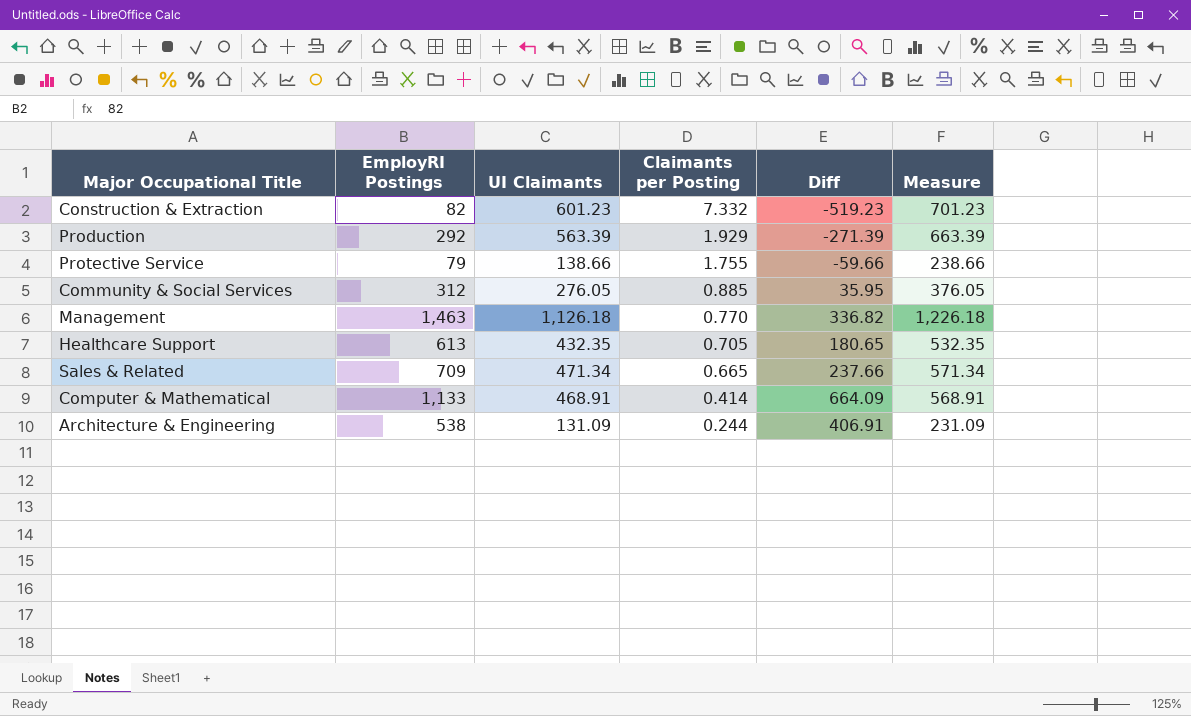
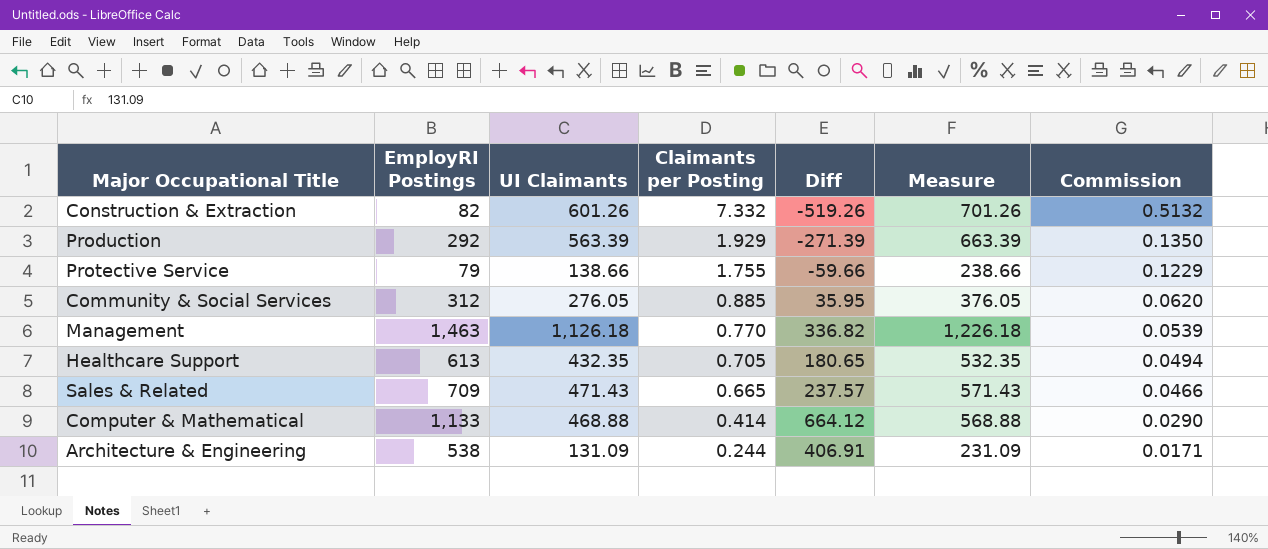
column Commission | formula: none -> [Claimants per Posting] * 0.07
Construction & Extraction | UI Claimants: 601.23 -> 601.26
Construction & Extraction | Diff: -519.23 -> -519.26
Construction & Extraction | Measure: 701.23 -> 701.26
Sales & Related | UI Claimants: 471.34 -> 471.43
Sales & Related | Diff: 237.66 -> 237.57
Sales & Related | Measure: 571.34 -> 571.43
Computer & Mathematical | UI Claimants: 468.91 -> 468.88
Computer & Mathematical | Diff: 664.09 -> 664.12
Computer & Mathematical | Measure: 568.91 -> 568.88

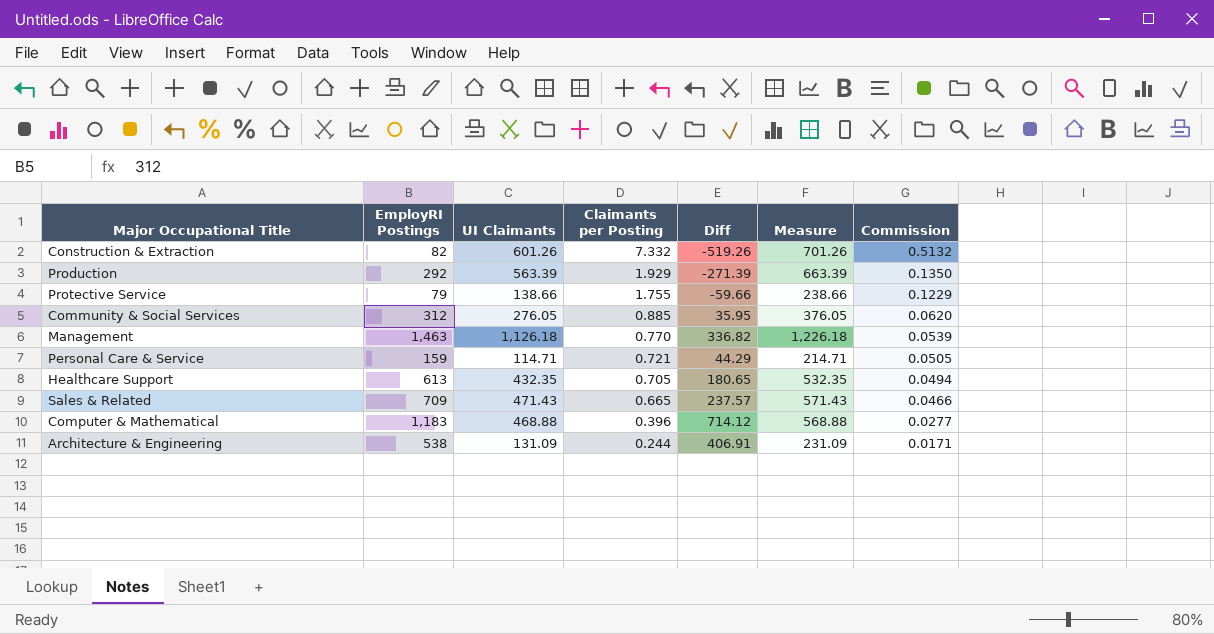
row Personal Care & Service: none -> 159 | 114.71 | 0.721 | 44.29 | 214.71 | 0.0505
Computer & Mathematical | EmployRI Postings: 1,133 -> 1,183
Computer & Mathematical | Claimants per Posting: 0.414 -> 0.396
Computer & Mathematical | Diff: 664.12 -> 714.12
Computer & Mathematical | Commission: 0.0290 -> 0.0277

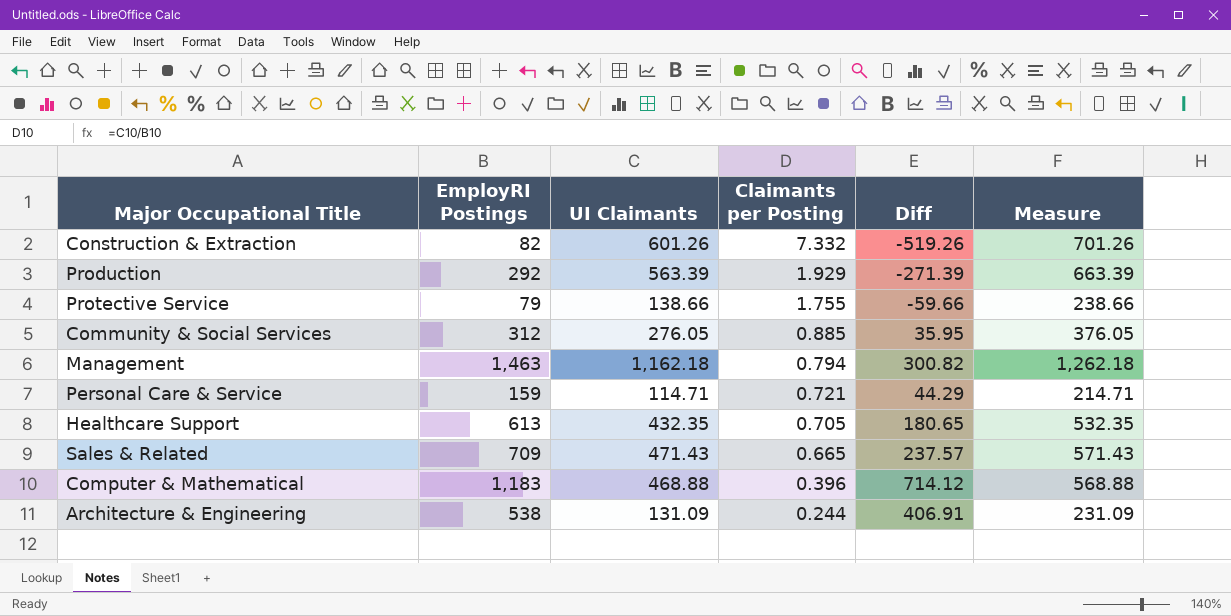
column Commission | formula: [Claimants per Posting] * 0.07 -> none
Management | UI Claimants: 1,126.18 -> 1,162.18
Management | Claimants per Posting: 0.770 -> 0.794
Management | Diff: 336.82 -> 300.82
Management | Measure: 1,226.18 -> 1,262.18

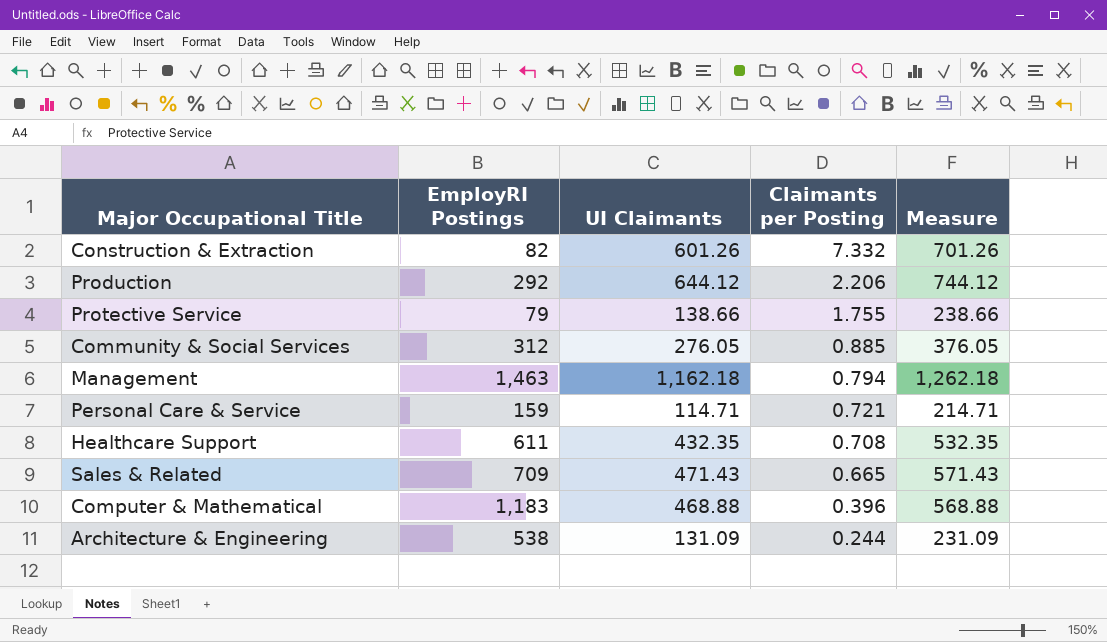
column Diff | formula: [EmployRI Postings] - [UI Claimants] -> none
Production | UI Claimants: 563.39 -> 644.12
Production | Claimants per Posting: 1.929 -> 2.206
Production | Measure: 663.39 -> 744.12
Healthcare Support | EmployRI Postings: 613 -> 611
Healthcare Support | Claimants per Posting: 0.705 -> 0.708

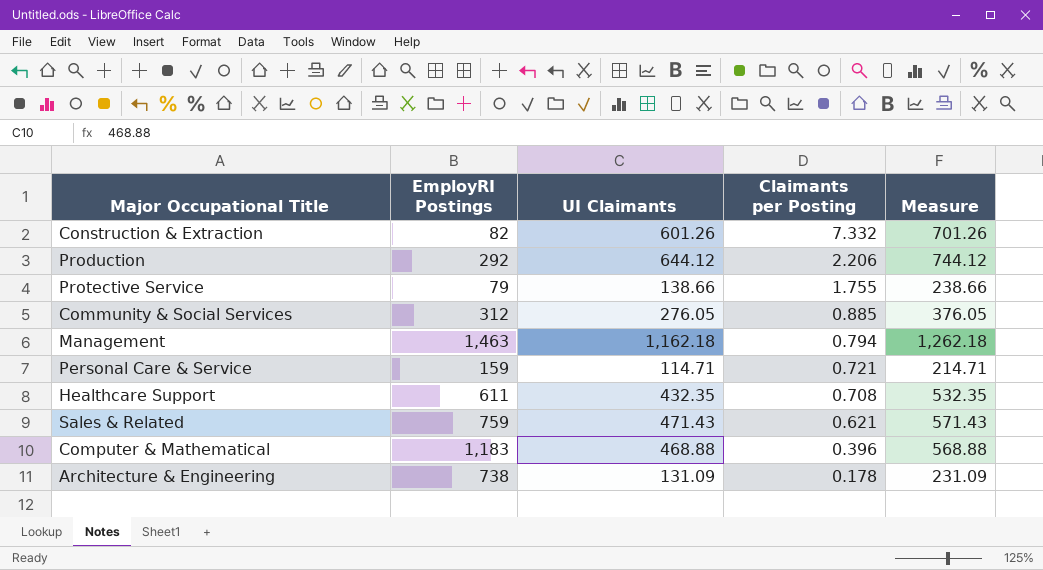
Sales & Related | EmployRI Postings: 709 -> 759
Sales & Related | Claimants per Posting: 0.665 -> 0.621
Architecture & Engineering | EmployRI Postings: 538 -> 738
Architecture & Engineering | Claimants per Posting: 0.244 -> 0.178

